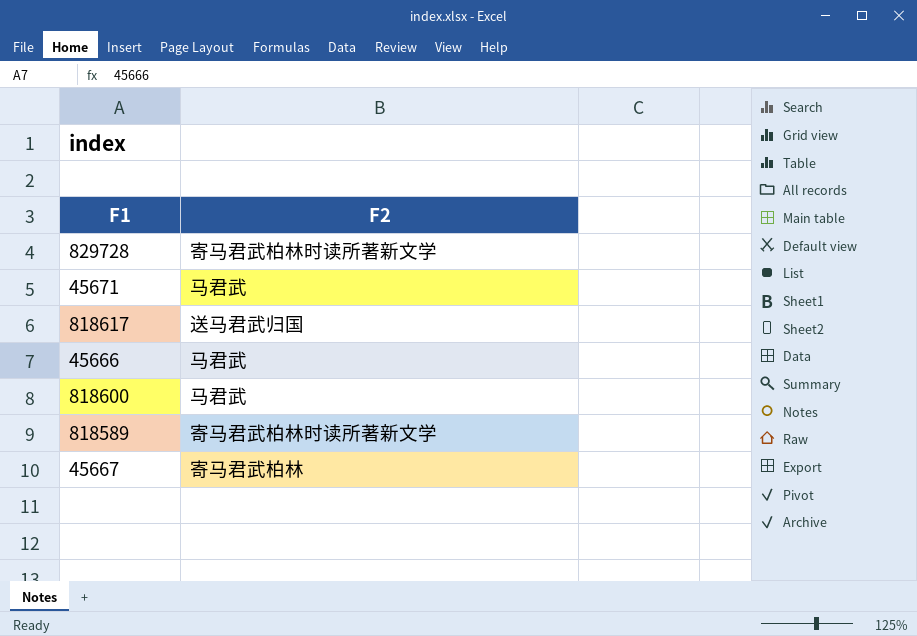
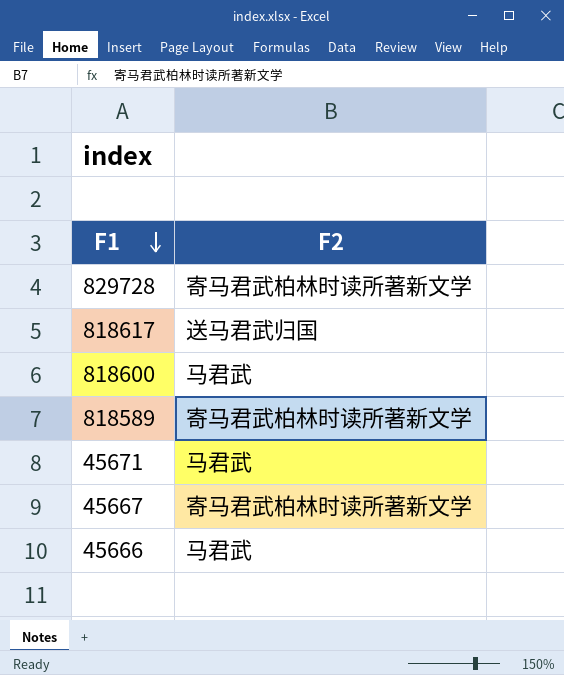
row order: none -> F1 descending
45667 | F2: 寄马君武柏林 -> 寄马君武柏林时读所著新文学

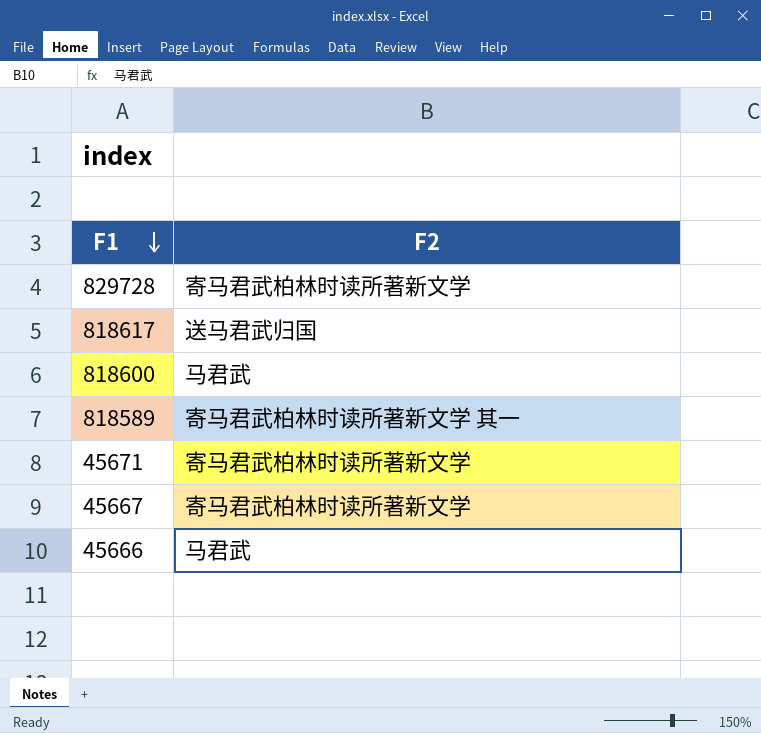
818589 | F2: 寄马君武柏林时读所著新文学 -> 寄马君武柏林时读所著新文学 其一
45671 | F2: 马君武 -> 寄马君武柏林时读所著新文学

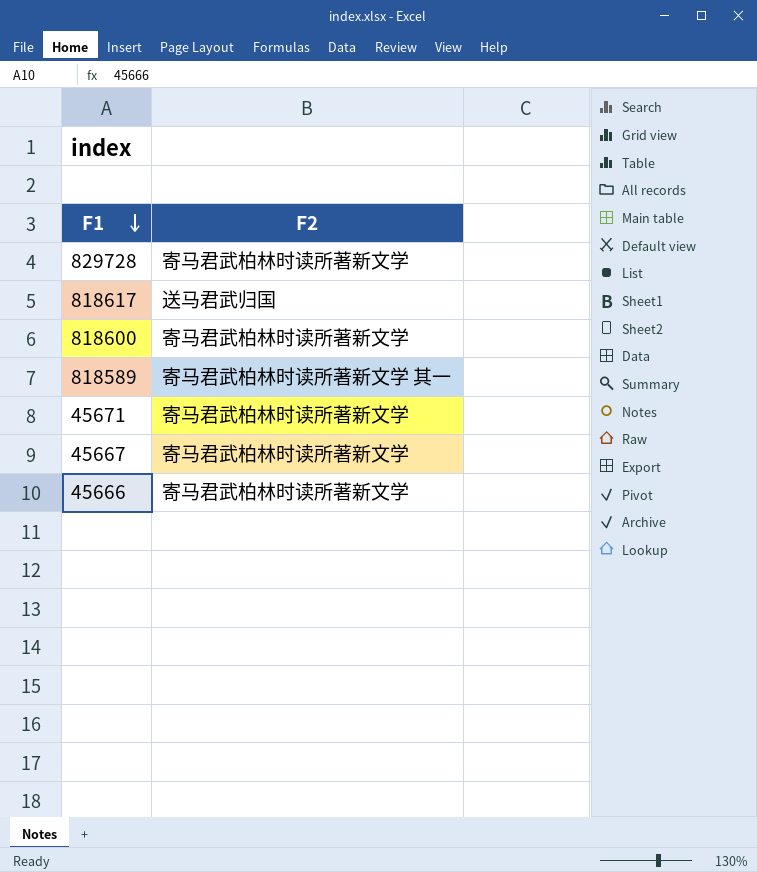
818600 | F2: 马君武 -> 寄马君武柏林时读所著新文学
45666 | F2: 马君武 -> 寄马君武柏林时读所著新文学

